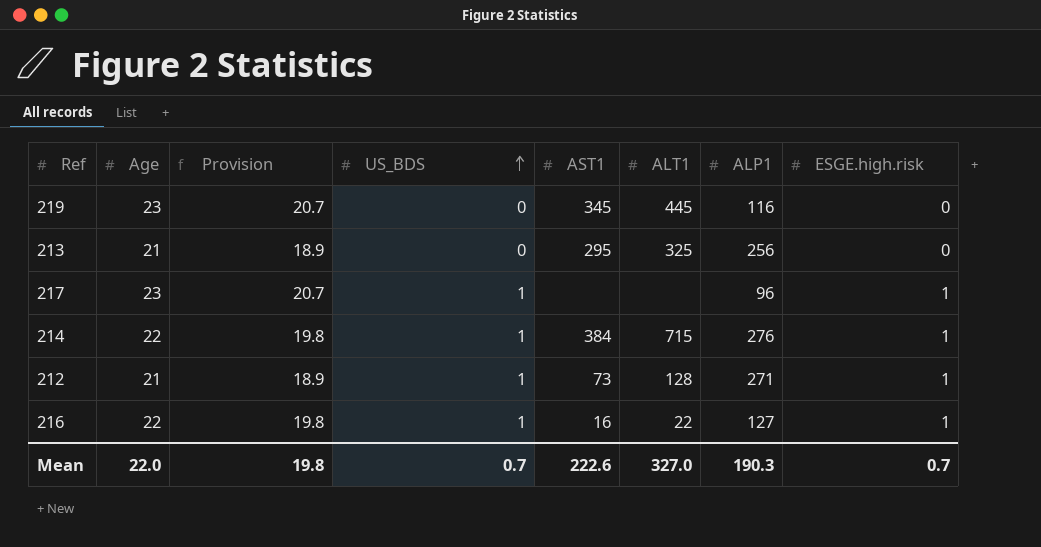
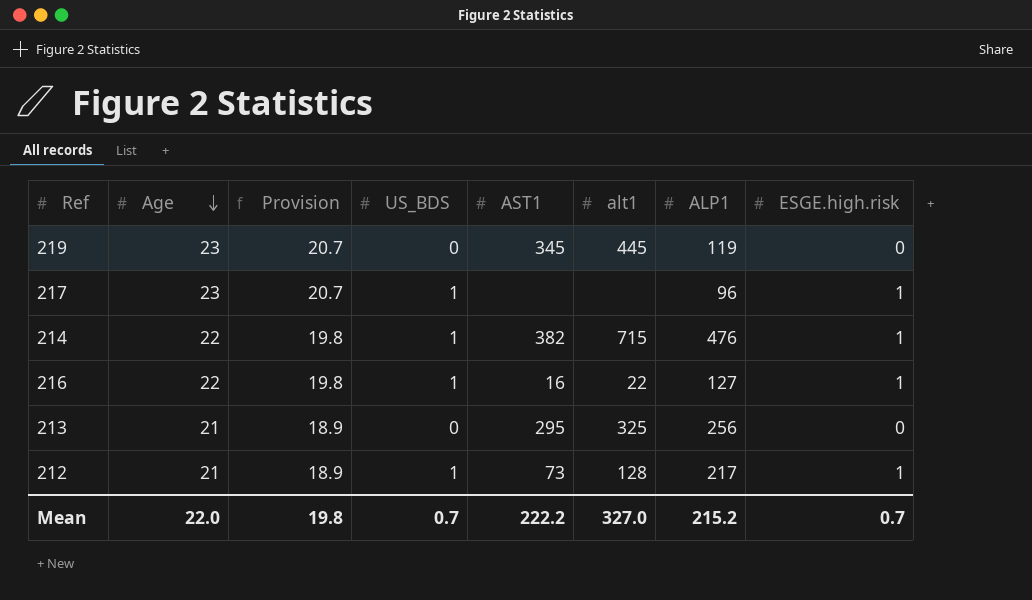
row order: US_BDS ascending -> Age descending
column name: ALT1 -> alt1
219 | ALP1: 116 -> 119
214 | AST1: 384 -> 382
214 | ALP1: 276 -> 476
212 | ALP1: 271 -> 217
Mean | AST1: 222.6 -> 222.2
Mean | ALP1: 190.3 -> 215.2

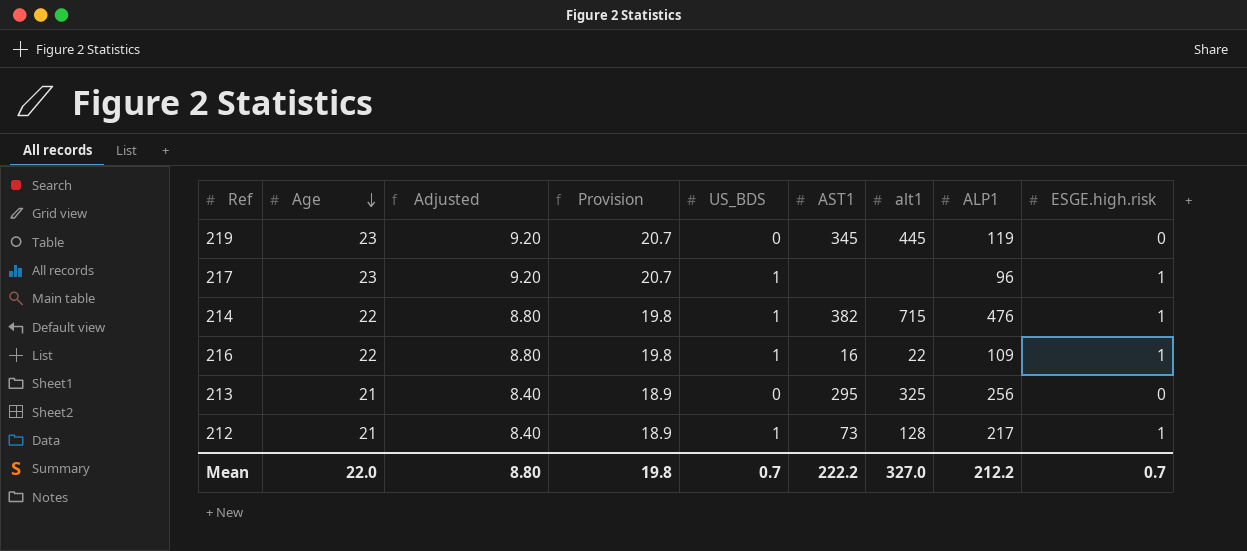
column Adjusted | formula: none -> [Age] * 0.4
216 | ALP1: 127 -> 109
Mean | ALP1: 215.2 -> 212.2

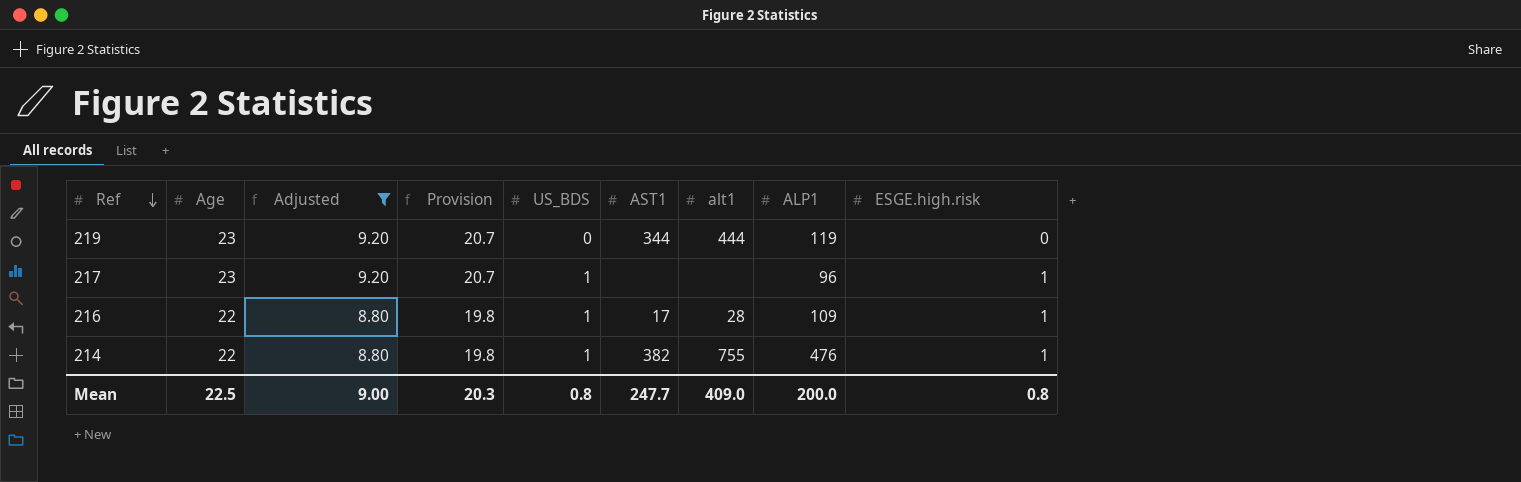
filter: none -> Adjusted != 8.40
row order: Age descending -> Ref descending
219 | AST1: 345 -> 344
219 | alt1: 445 -> 444
216 | AST1: 16 -> 17
216 | alt1: 22 -> 28
214 | alt1: 715 -> 755
Mean | Age: 22.0 -> 22.5
Mean | Adjusted: 8.80 -> 9.00
Mean | Provision: 19.8 -> 20.3
Mean | US_BDS: 0.7 -> 0.8
Mean | AST1: 222.2 -> 247.7
Mean | alt1: 327.0 -> 409.0
Mean | ALP1: 212.2 -> 200.0
Mean | ESGE.high.risk: 0.7 -> 0.8

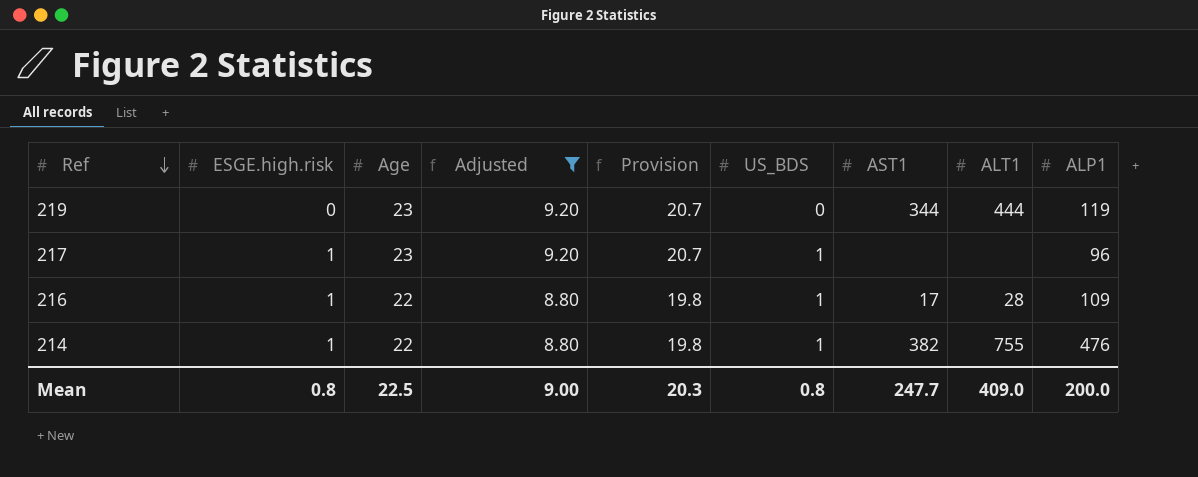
column ESGE.high.risk | position: 9 -> 2
column name: alt1 -> ALT1

